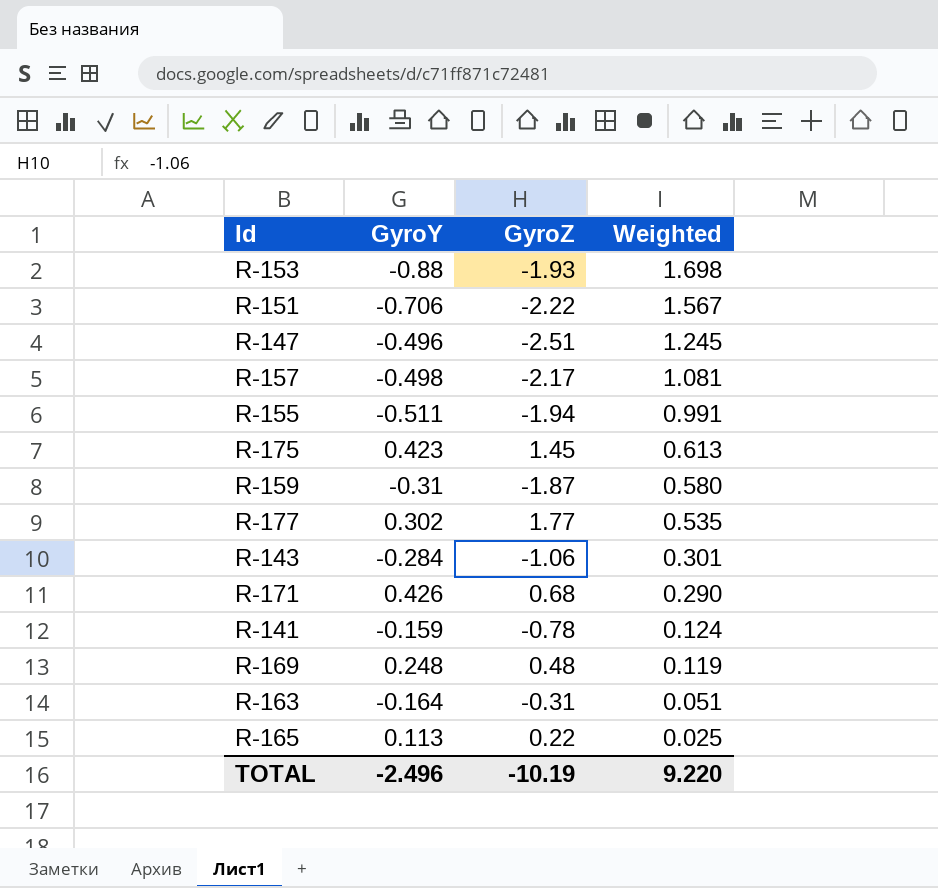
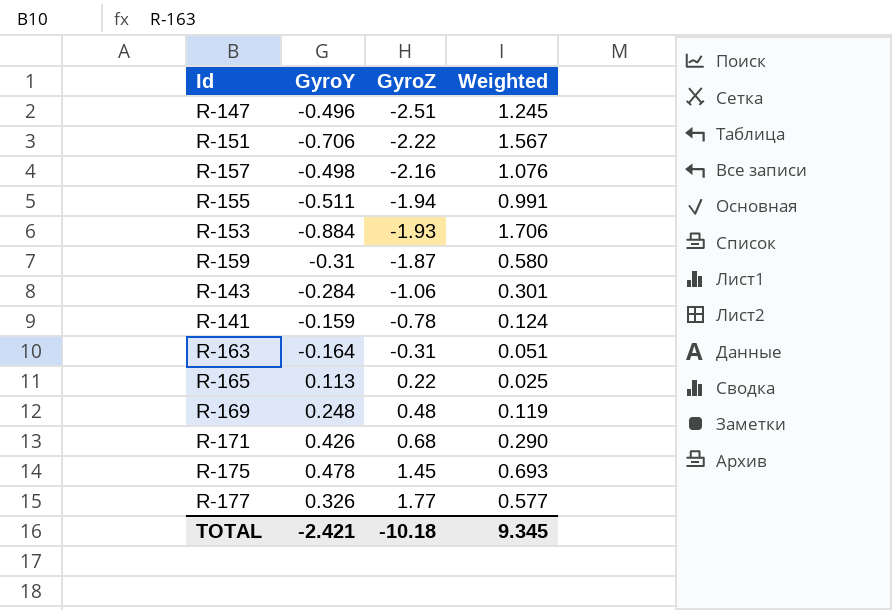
row order: Weighted descending -> GyroZ ascending
R-157 | GyroZ: -2.17 -> -2.16
R-157 | Weighted: 1.081 -> 1.076
R-153 | GyroY: -0.88 -> -0.884
R-153 | Weighted: 1.698 -> 1.706
R-175 | GyroY: 0.423 -> 0.478
R-175 | Weighted: 0.613 -> 0.693
R-177 | GyroY: 0.302 -> 0.326
R-177 | Weighted: 0.535 -> 0.577
TOTAL | GyroY: -2.496 -> -2.421
TOTAL | GyroZ: -10.19 -> -10.18
TOTAL | Weighted: 9.220 -> 9.345

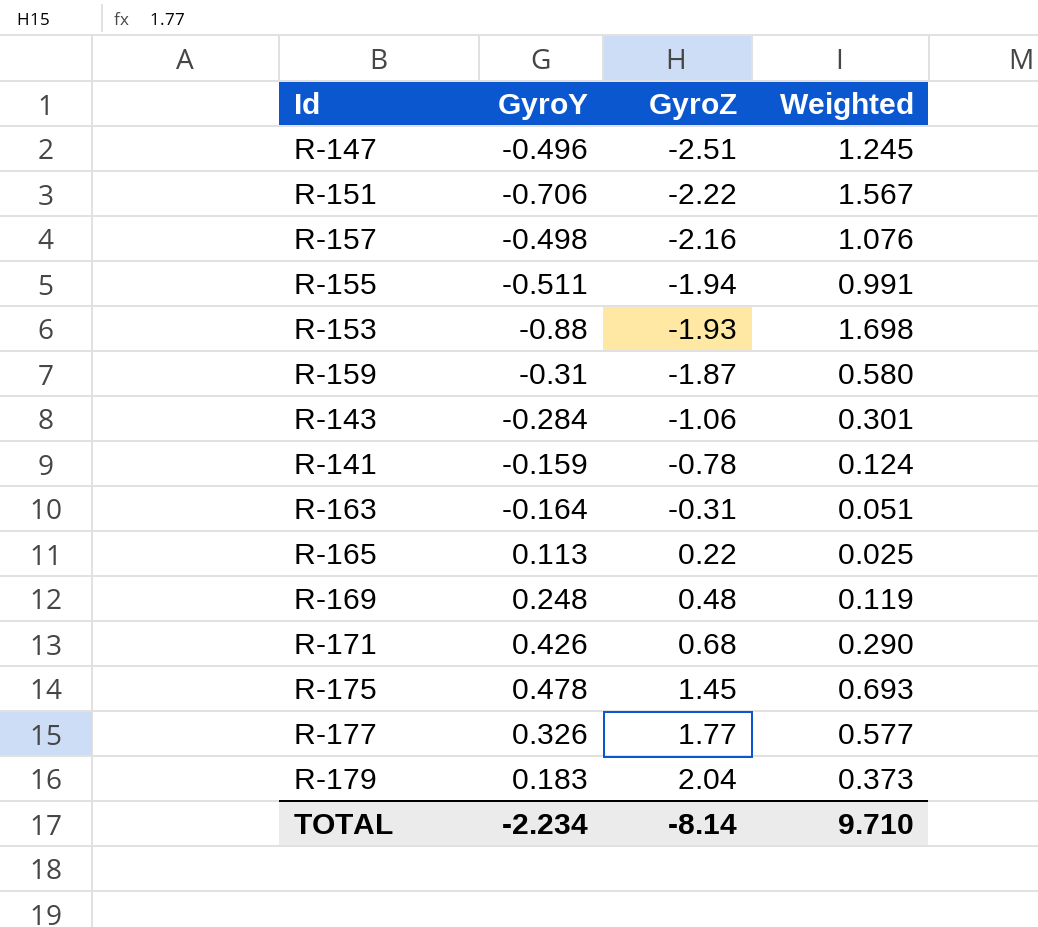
R-153 | GyroY: -0.884 -> -0.88
R-153 | Weighted: 1.706 -> 1.698
row R-179: none -> 0.183 | 2.04 | 0.373
TOTAL | GyroY: -2.421 -> -2.234
TOTAL | GyroZ: -10.18 -> -8.14
TOTAL | Weighted: 9.345 -> 9.710

